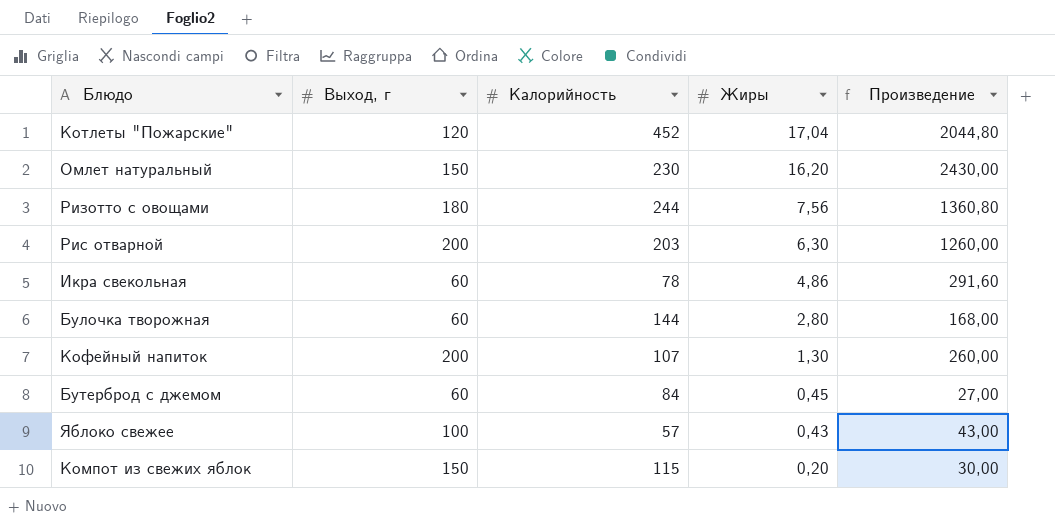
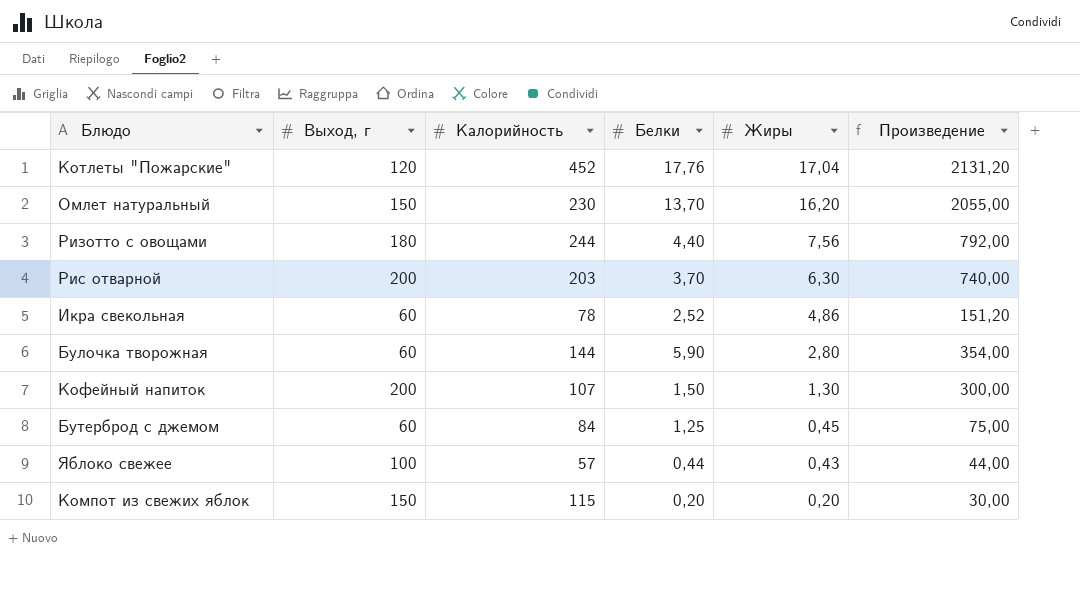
column Белки | position: none -> 4
column Произведение | formula: [Выход, г] * [Жиры] -> [Выход, г] * [Белки]

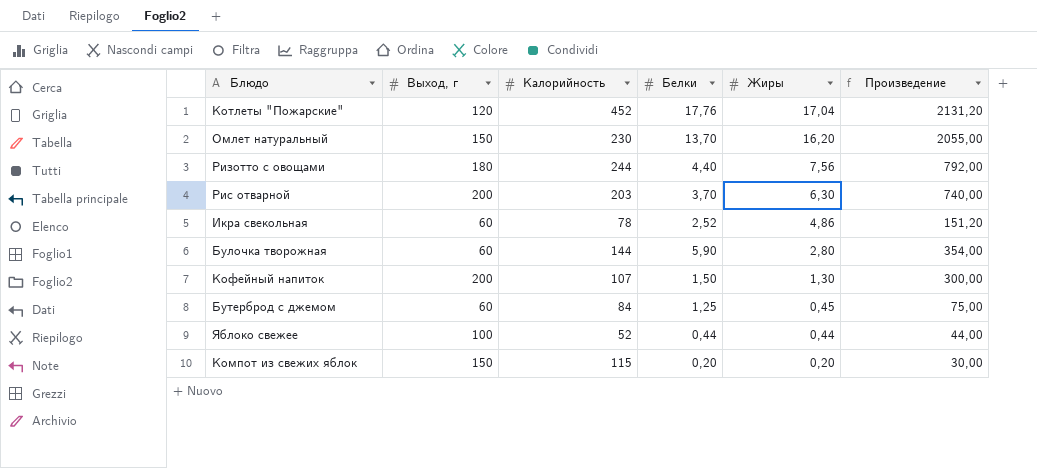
Яблоко свежее | Калорийность: 57 -> 52
Яблоко свежее | Жиры: 0,43 -> 0,44

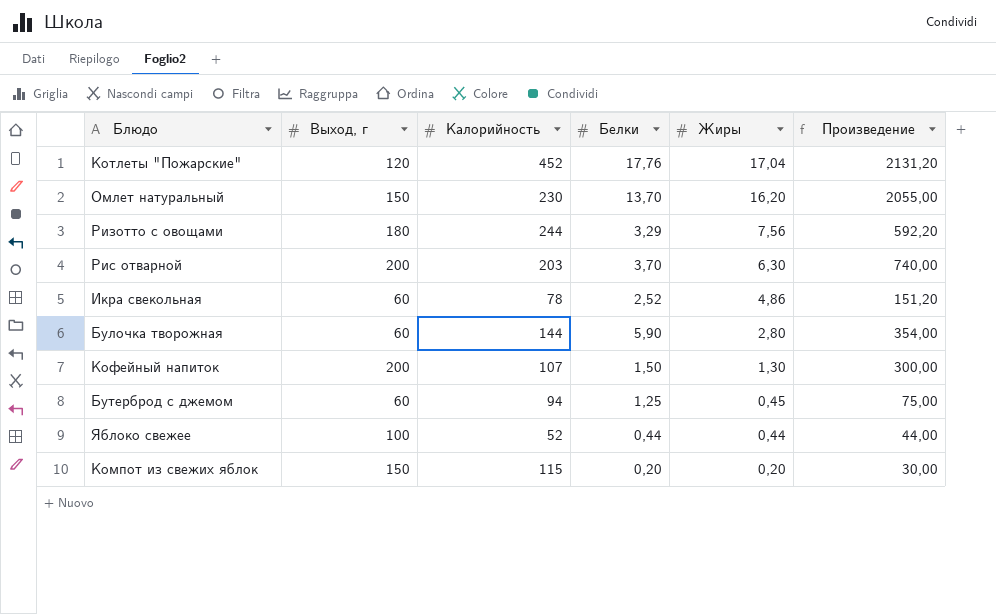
Ризотто с овощами | Белки: 4,40 -> 3,29
Ризотто с овощами | Произведение: 792,00 -> 592,20
Бутерброд с джемом | Калорийность: 84 -> 94

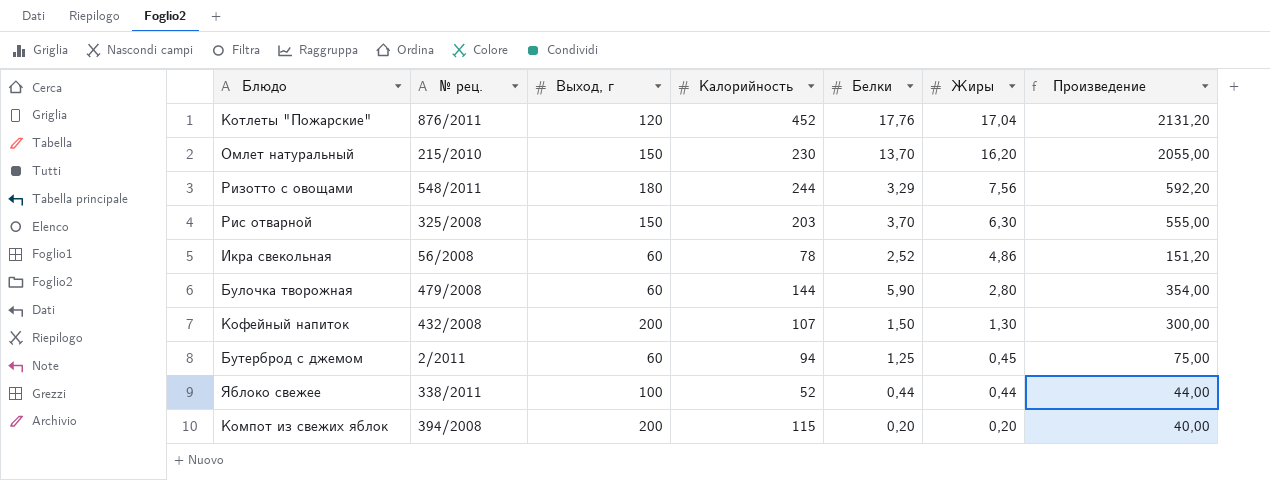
column № рец. | position: none -> 2
Рис отварной | Выход, г: 200 -> 150
Рис отварной | Произведение: 740,00 -> 555,00
Компот из свежих яблок | Выход, г: 150 -> 200
Компот из свежих яблок | Произведение: 30,00 -> 40,00

